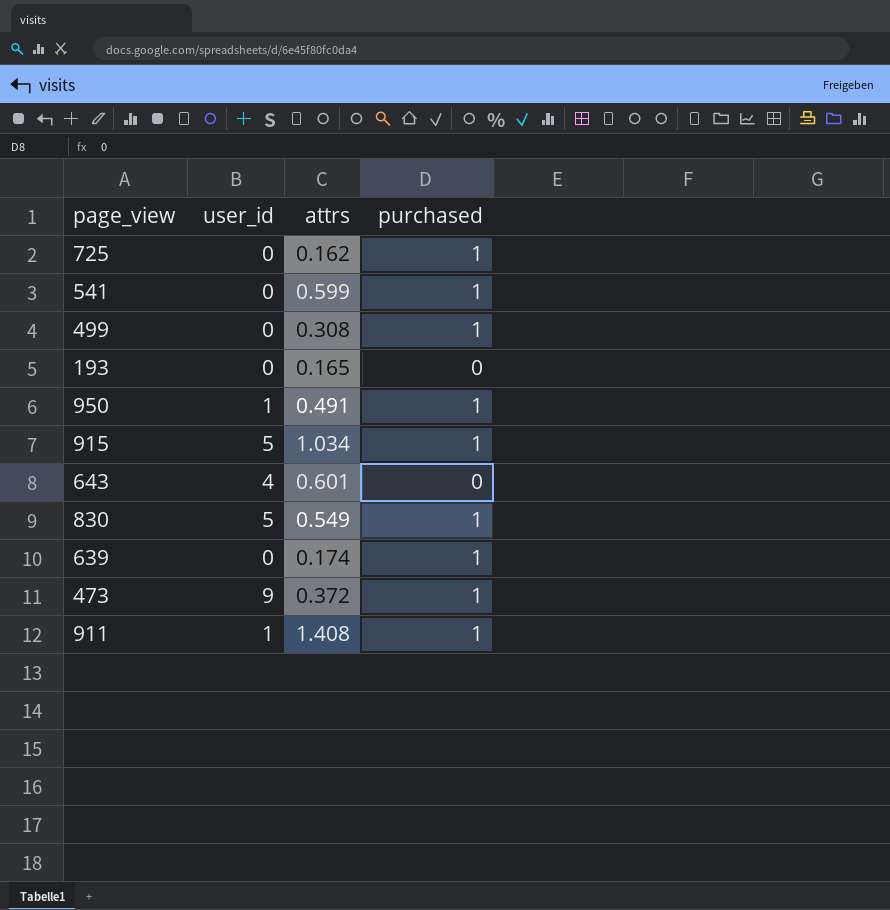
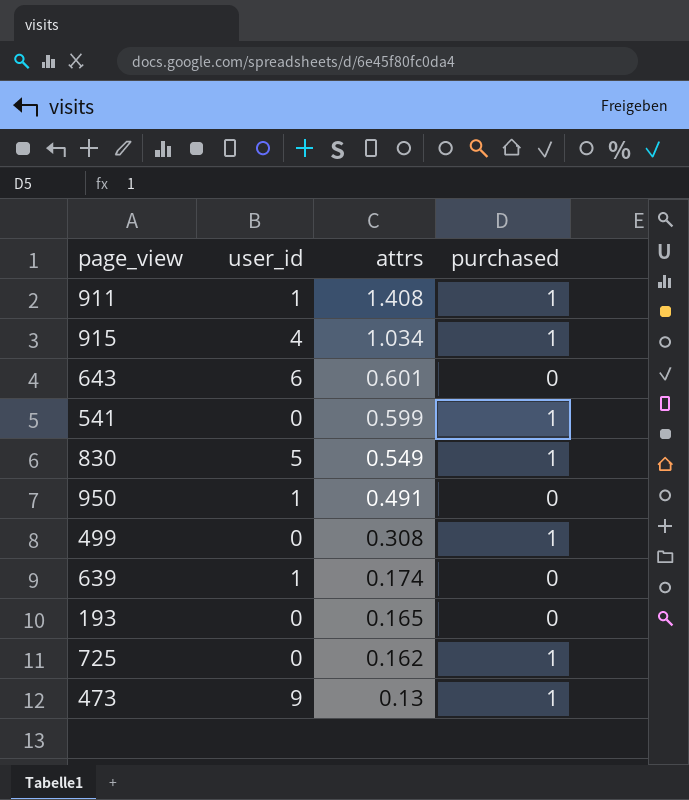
row order: none -> attrs descending
915 | user_id: 5 -> 4
643 | user_id: 4 -> 6
950 | purchased: 1 -> 0
639 | user_id: 0 -> 1
639 | purchased: 1 -> 0
473 | attrs: 0.372 -> 0.13

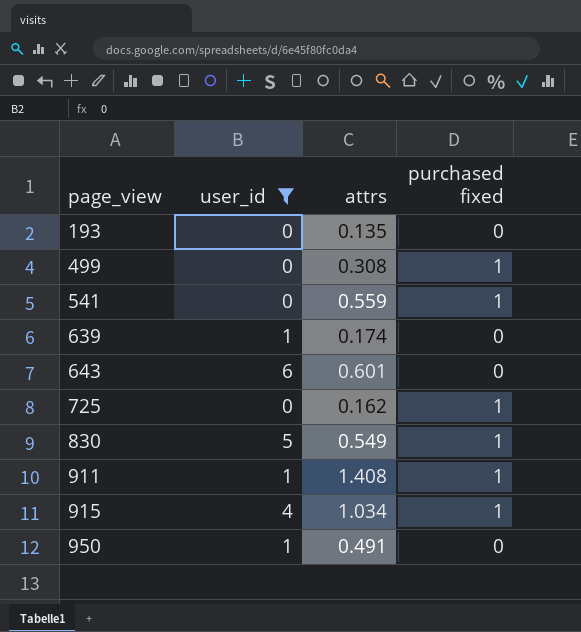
filter: none -> user_id != 9
row order: attrs descending -> page_view ascending
column name: purchased -> purchased fixed
193 | attrs: 0.165 -> 0.135
541 | attrs: 0.599 -> 0.559

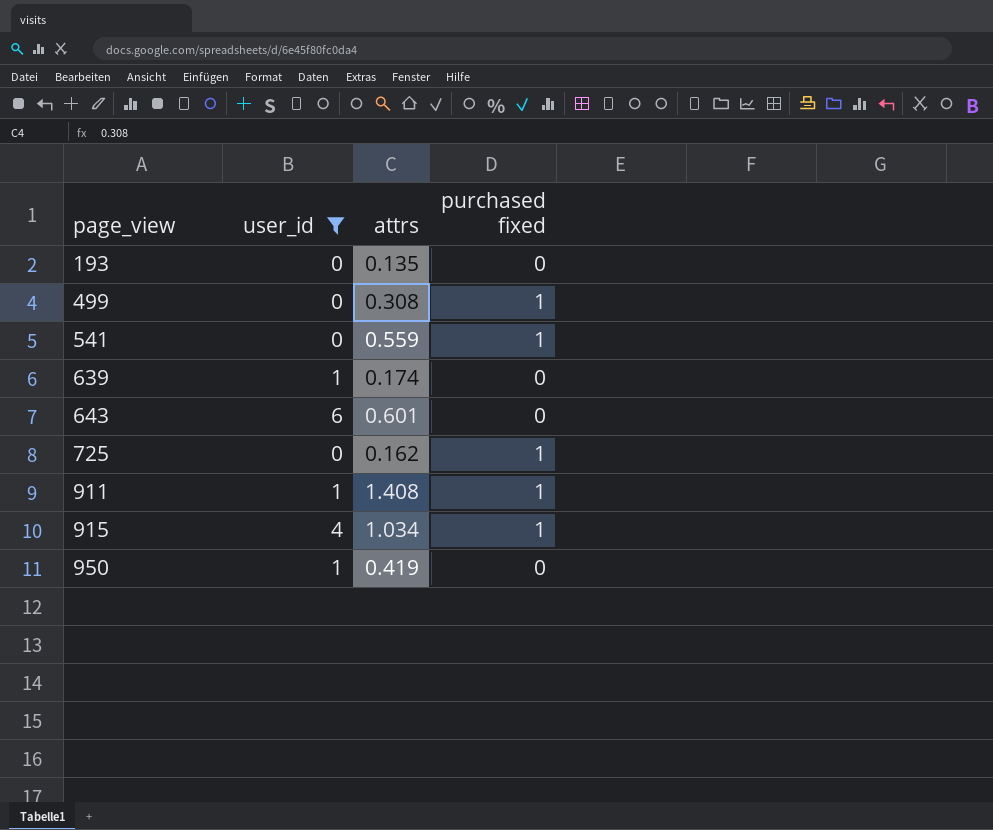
row 830: 5 | 0.549 | 1 -> none
950 | attrs: 0.491 -> 0.419

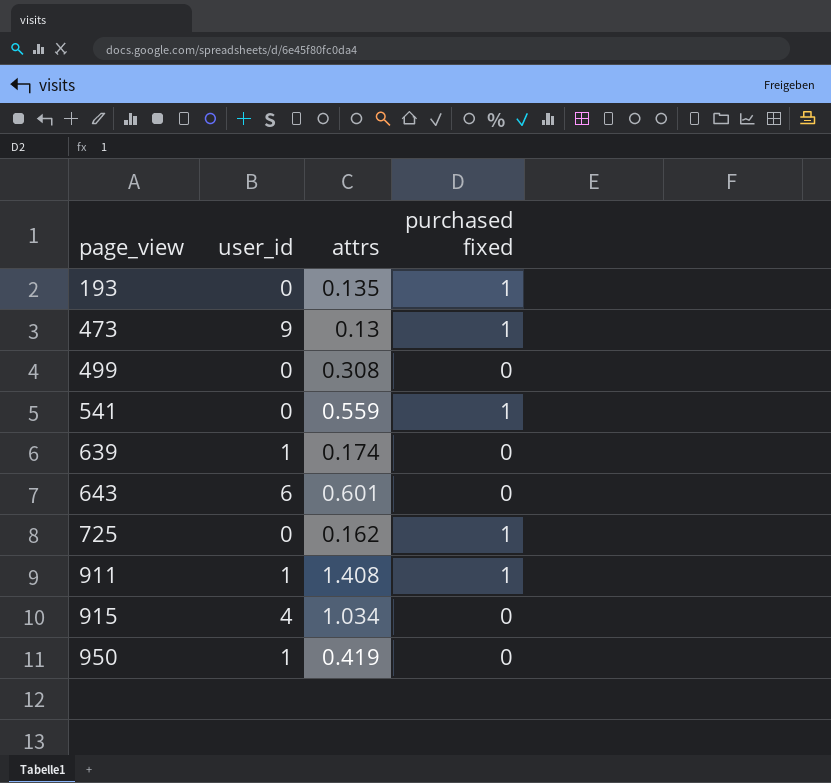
filter: user_id != 9 -> none
193 | purchased fixed: 0 -> 1
499 | purchased fixed: 1 -> 0
915 | purchased fixed: 1 -> 0

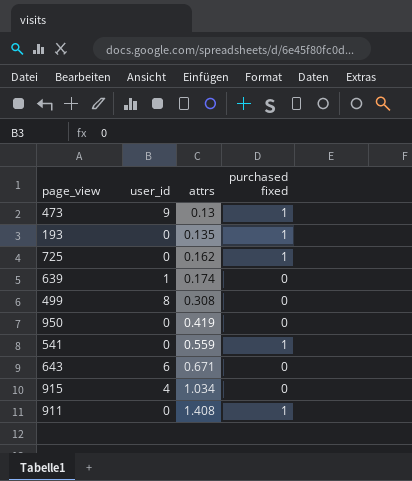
row order: page_view ascending -> attrs ascending
499 | user_id: 0 -> 8
950 | user_id: 1 -> 0
643 | attrs: 0.601 -> 0.671
911 | user_id: 1 -> 0

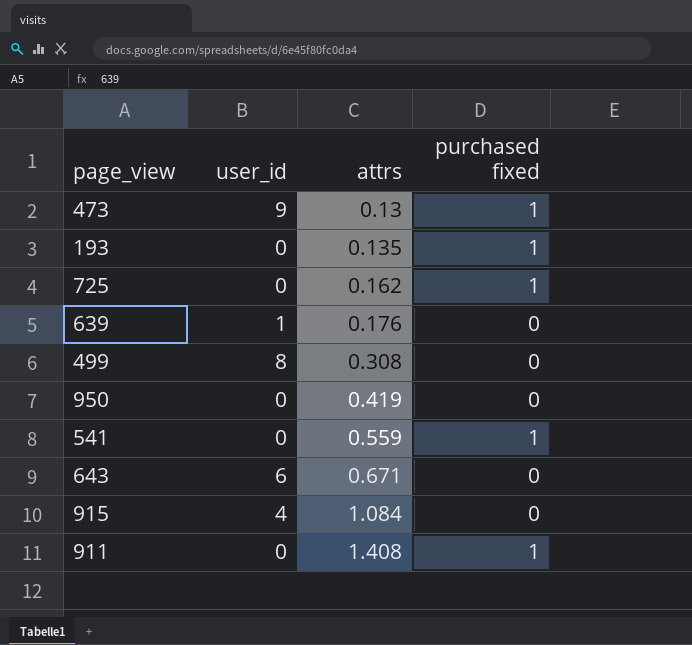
639 | attrs: 0.174 -> 0.176
915 | attrs: 1.034 -> 1.084

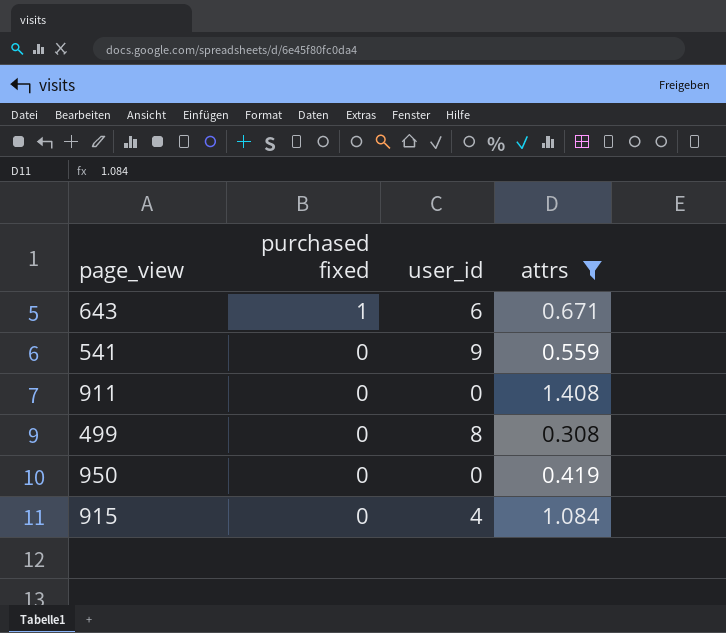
filter: none -> attrs >= 0.308
row order: attrs ascending -> purchased fixed descending
column purchased fixed | position: 4 -> 2
643 | purchased fixed: 0 -> 1
541 | purchased fixed: 1 -> 0
541 | user_id: 0 -> 9
911 | purchased fixed: 1 -> 0

